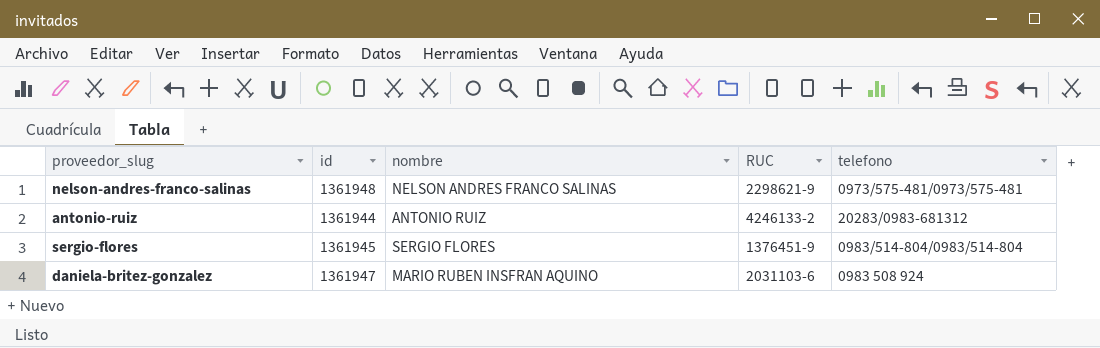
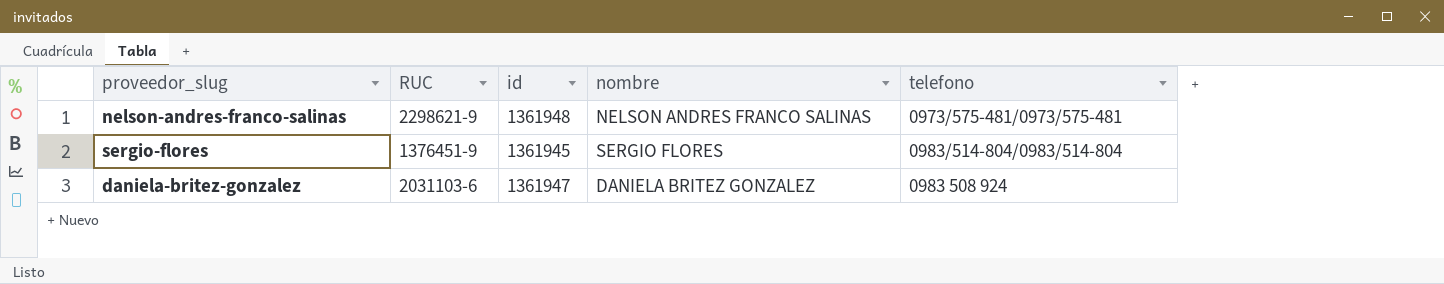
column RUC | position: 4 -> 2
row antonio-ruiz: 1361944 | ANTONIO RUIZ | 4246133-2 | 20283/0983-681312 -> none
daniela-britez-gonzalez | nombre: MARIO RUBEN INSFRAN AQUINO -> DANIELA BRITEZ GONZALEZ

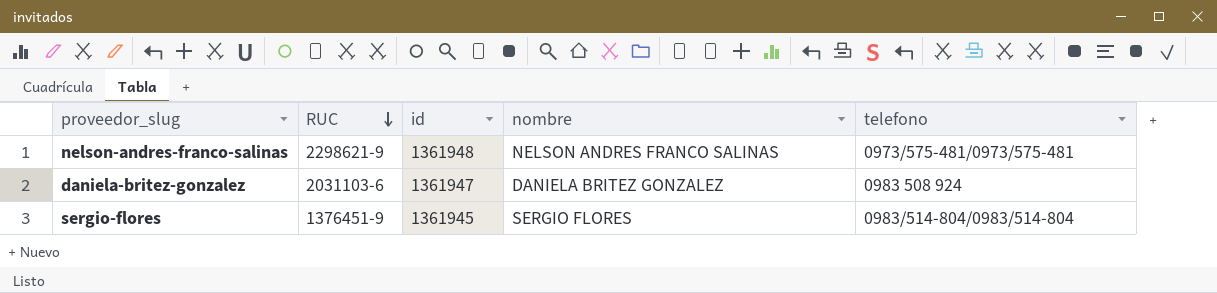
row order: none -> RUC descending

